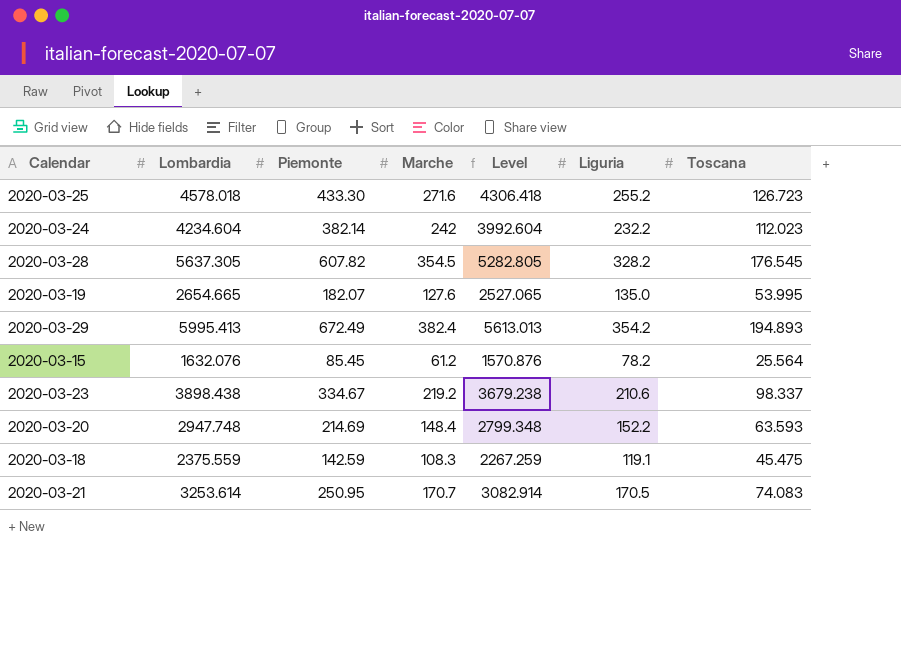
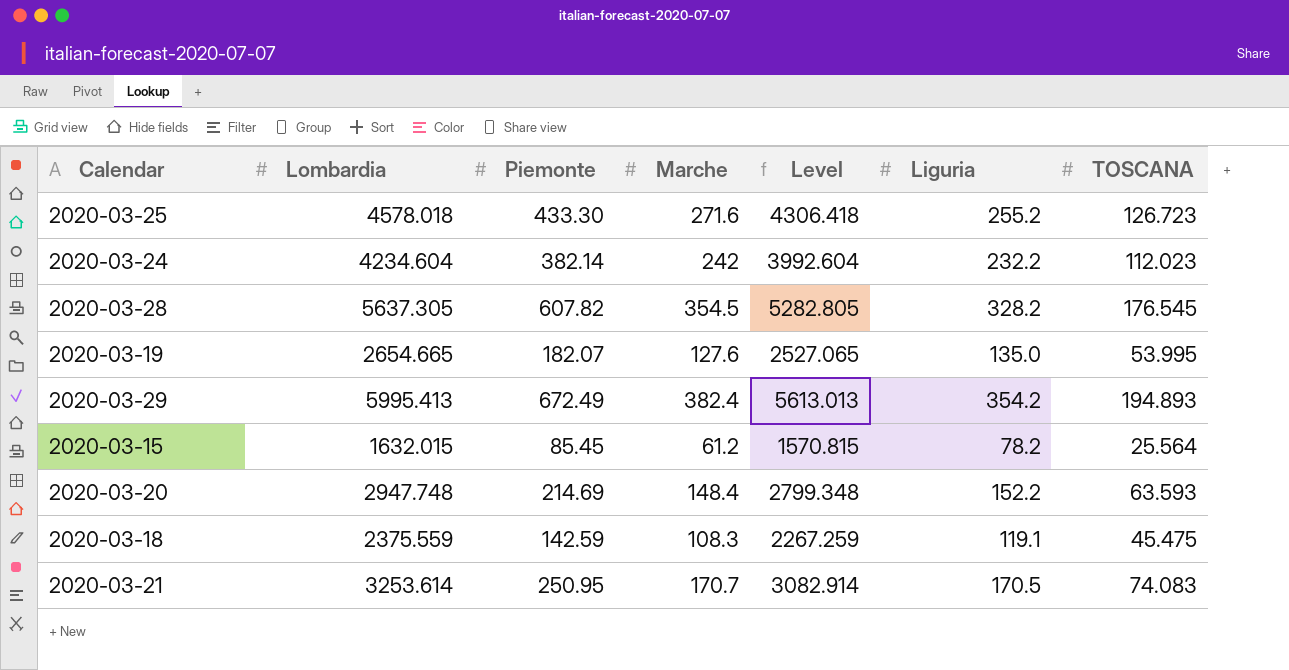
column name: Toscana -> TOSCANA
row 2020-03-23: 3898.438 | 334.67 | 219.2 | 3679.238 | 210.6 | 98.337 -> none
2020-03-15 | Lombardia: 1632.076 -> 1632.015
2020-03-15 | Level: 1570.876 -> 1570.815

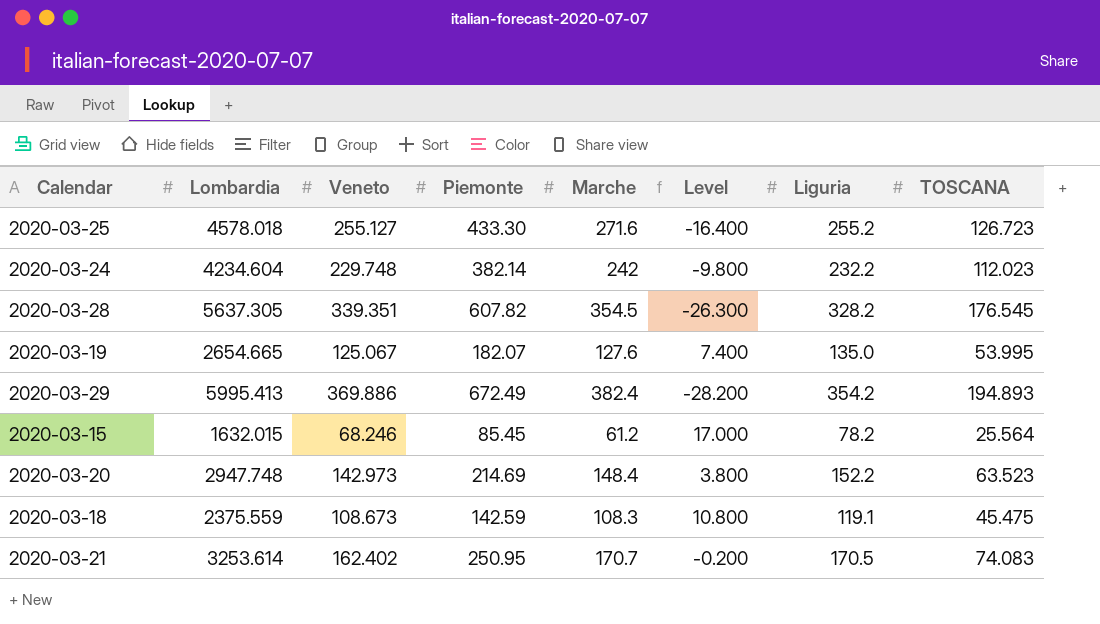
column Veneto | position: none -> 3
column Level | formula: [Lombardia] - [Marche] -> [Liguria] - [Marche]
2020-03-20 | TOSCANA: 63.593 -> 63.523

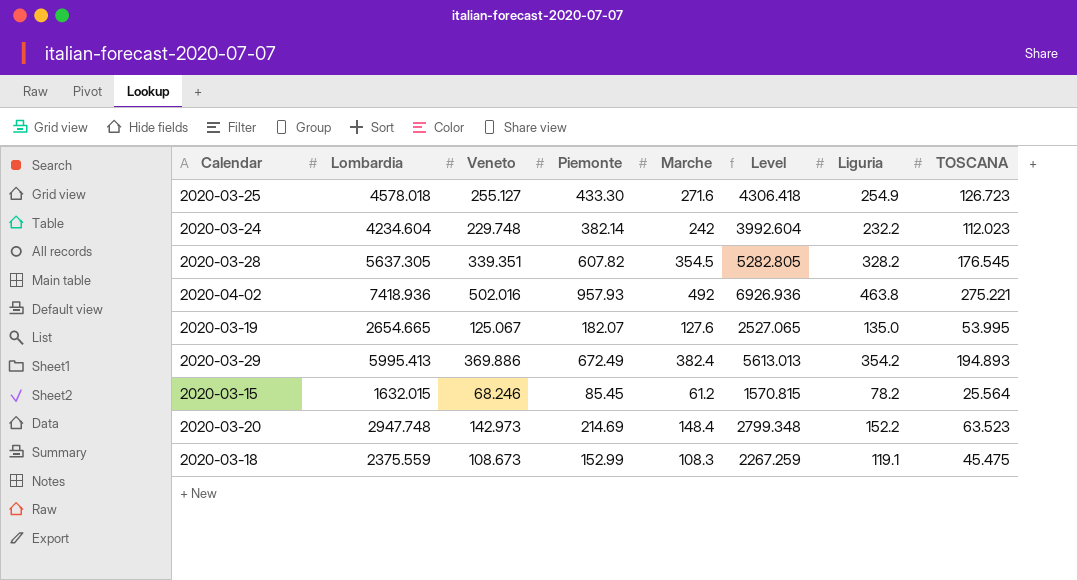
column Level | formula: [Liguria] - [Marche] -> [Lombardia] - [Marche]
row 2020-03-21: 3253.614 | 162.402 | 250.95 | 170.7 | -0.200 | 170.5 | 74.083 -> none
2020-03-25 | Liguria: 255.2 -> 254.9
row 2020-04-02: none -> 7418.936 | 502.016 | 957.93 | 492 | 6926.936 | 463.8 | 275.221
2020-03-18 | Piemonte: 142.59 -> 152.99

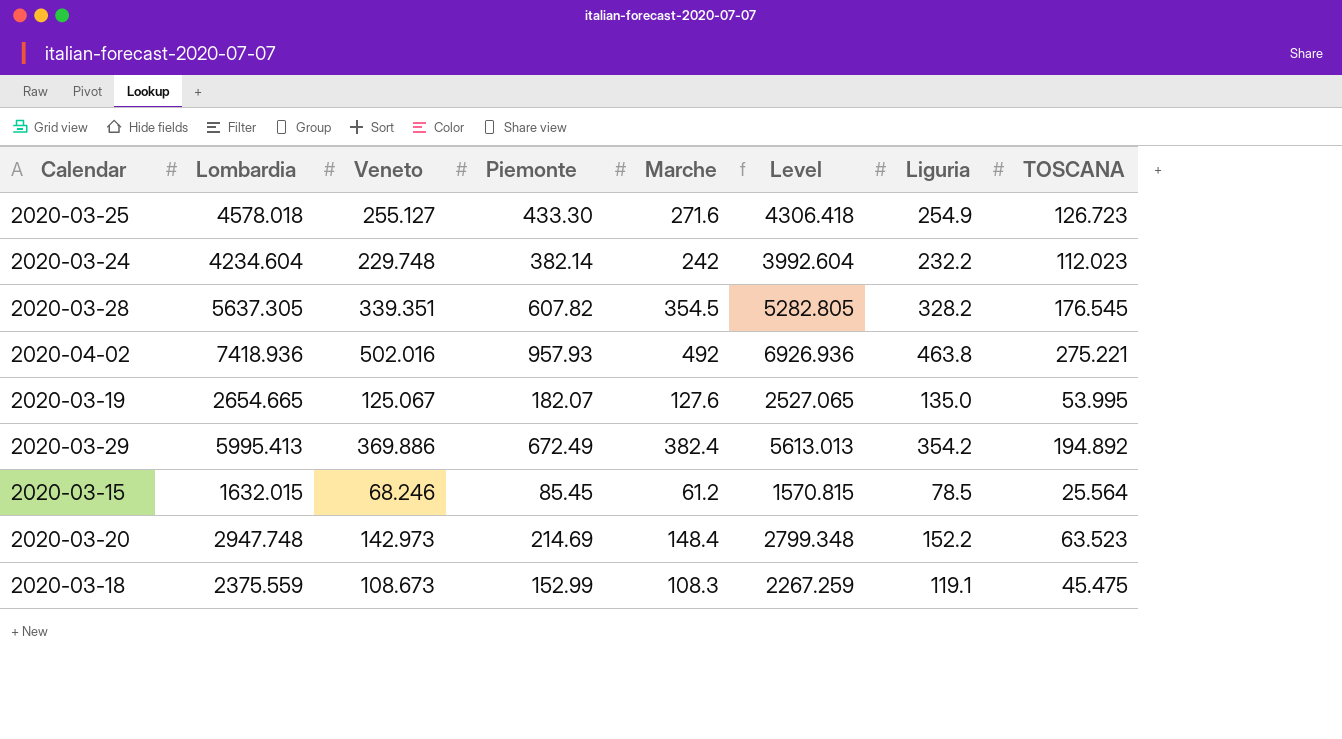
2020-03-29 | TOSCANA: 194.893 -> 194.892
2020-03-15 | Liguria: 78.2 -> 78.5

